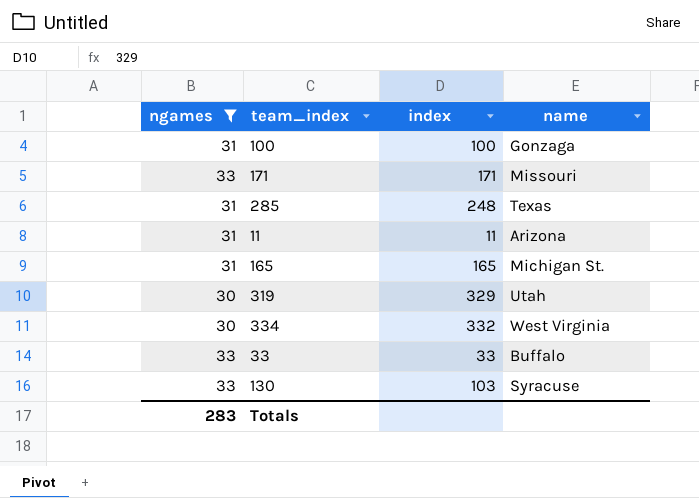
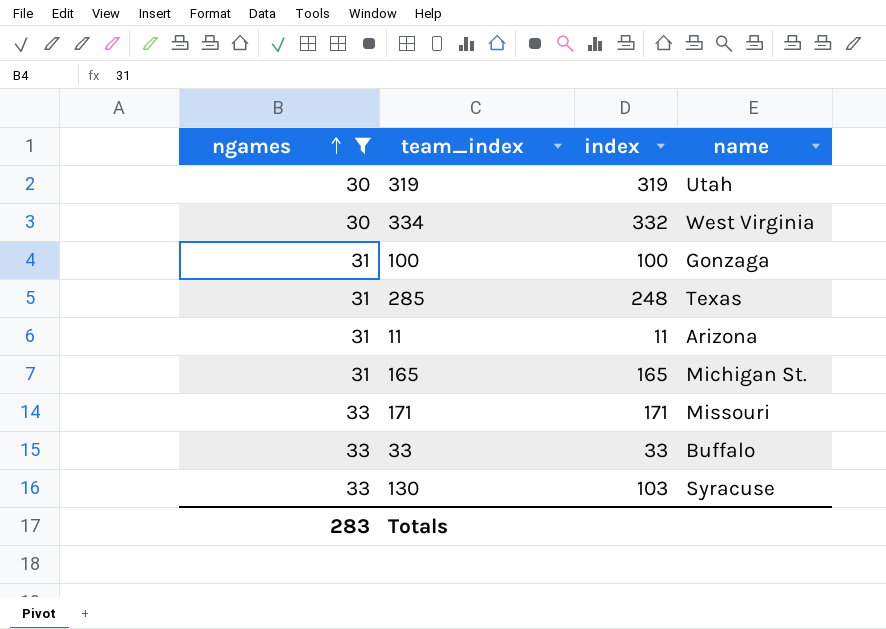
row order: none -> ngames ascending
319 | index: 329 -> 319

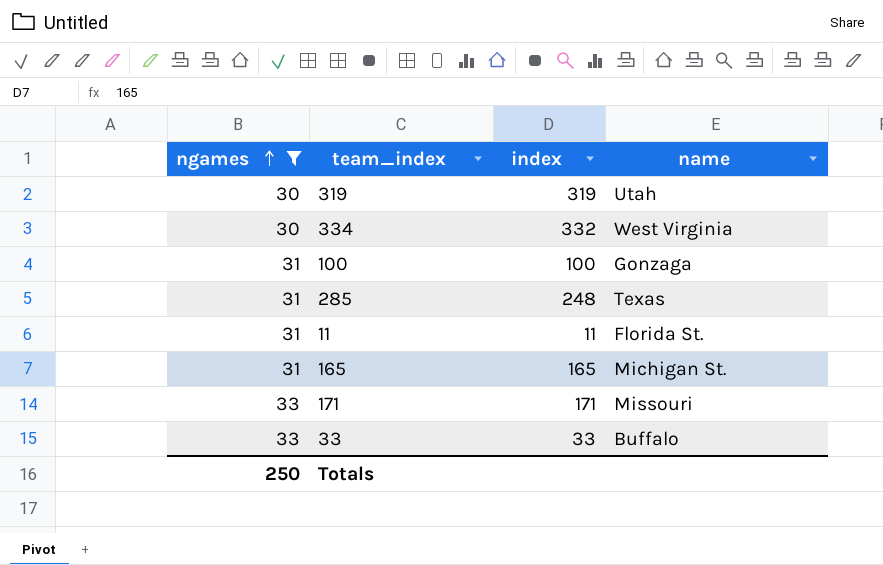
row 130: 33 | 103 | Syracuse -> none
11 | name: Arizona -> Florida St.
Totals | ngames: 283 -> 250

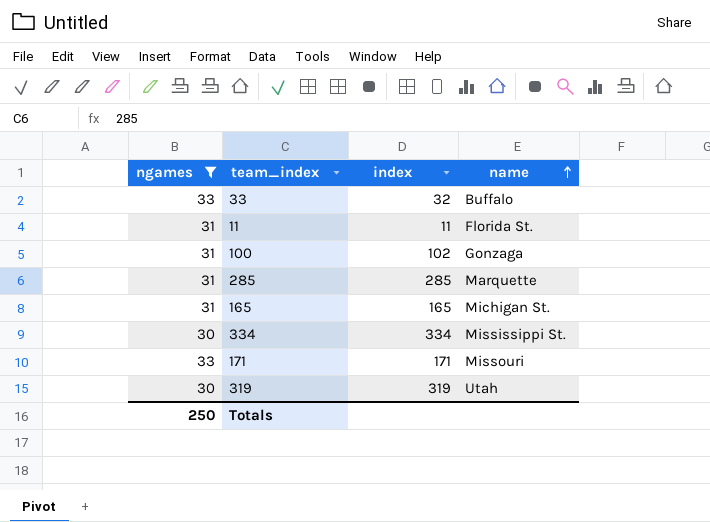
row order: ngames ascending -> name ascending
33 | index: 33 -> 32
100 | index: 100 -> 102
285 | index: 248 -> 285
285 | name: Texas -> Marquette
334 | index: 332 -> 334
334 | name: West Virginia -> Mississippi St.

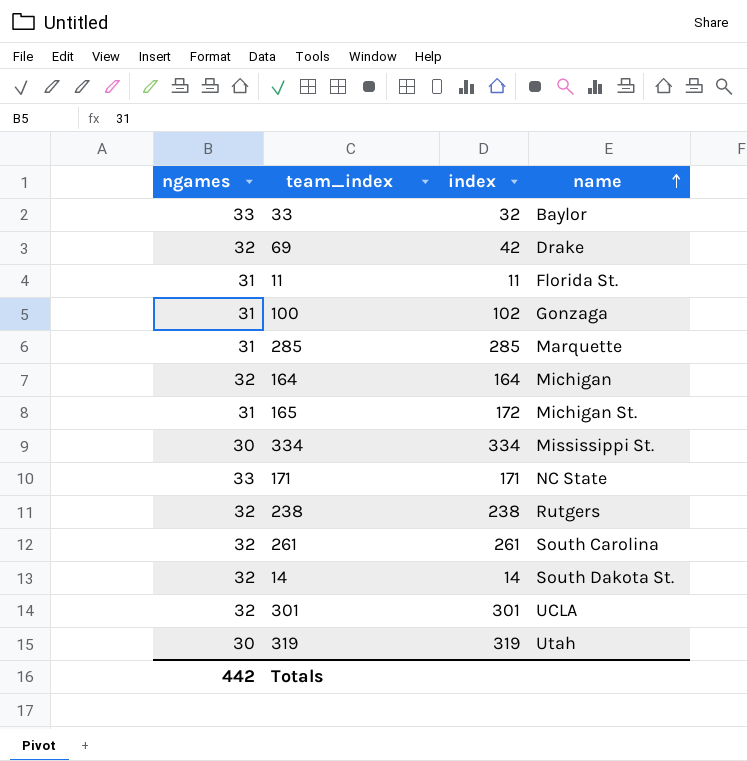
filter: ngames != 32 -> none
33 | name: Buffalo -> Baylor
165 | index: 165 -> 172
171 | name: Missouri -> NC State
Totals | ngames: 250 -> 442

